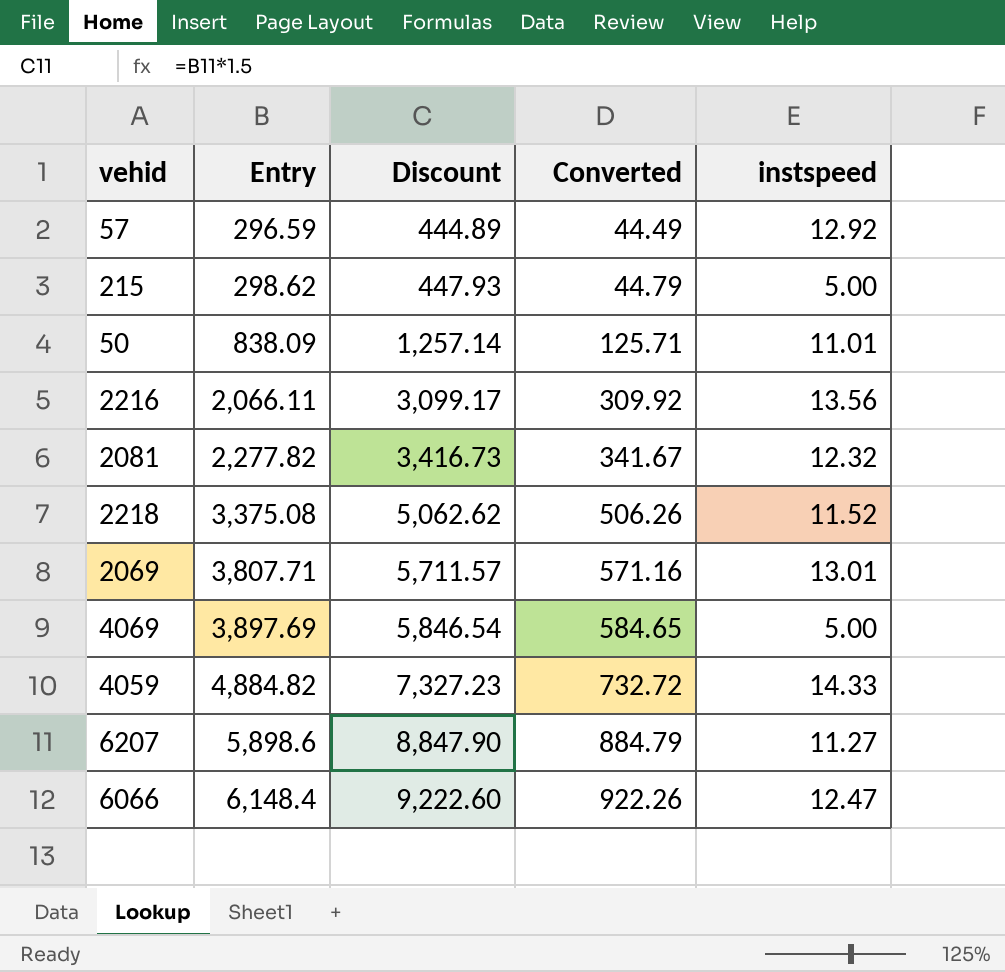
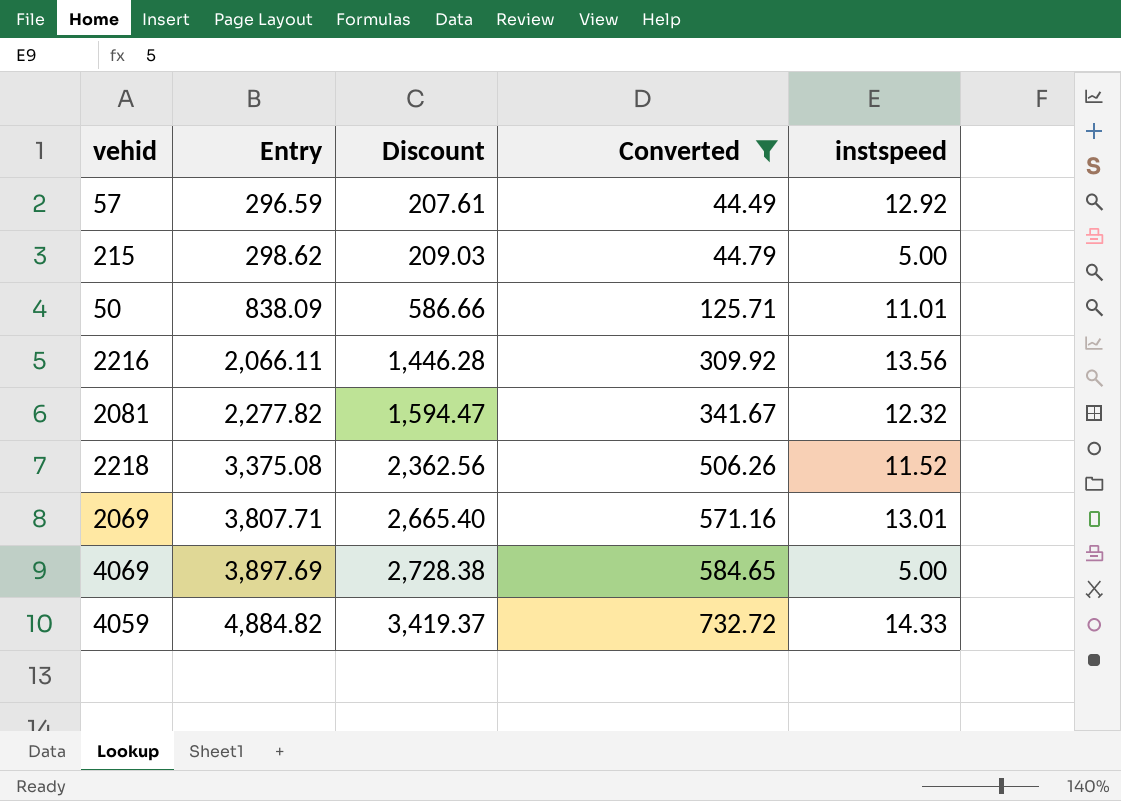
filter: none -> Converted <= 732.72
column Discount | formula: [Entry] * 1.5 -> [Entry] * 0.7

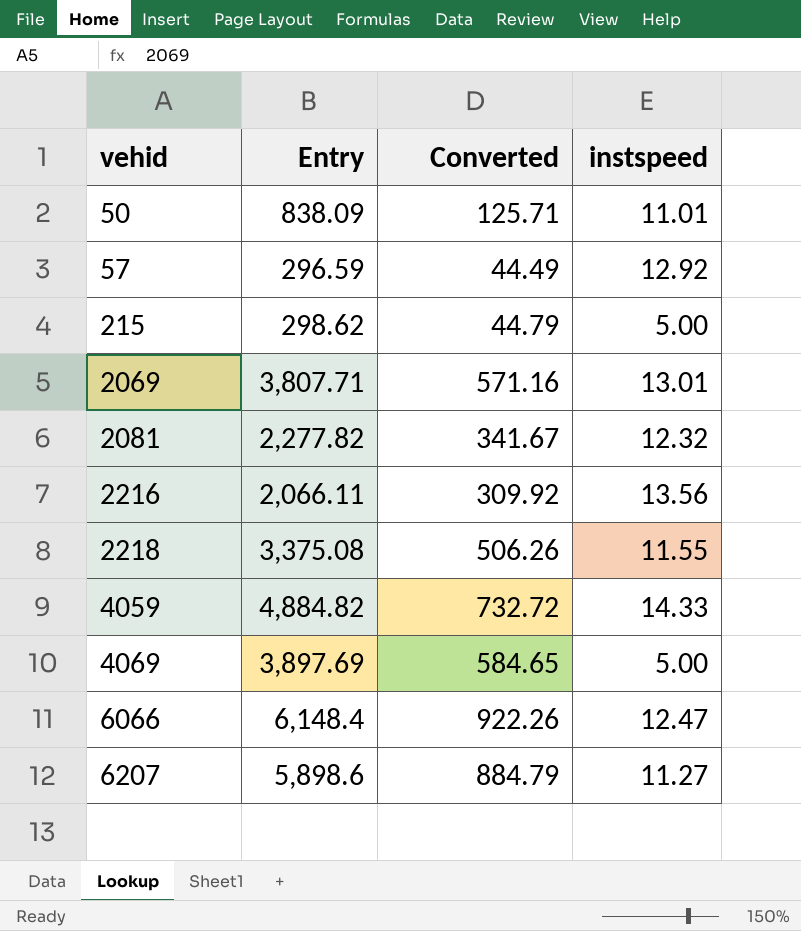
filter: Converted <= 732.72 -> none
row order: Entry ascending -> vehid ascending
column Discount | formula: [Entry] * 0.7 -> none
2218 | instspeed: 11.52 -> 11.55

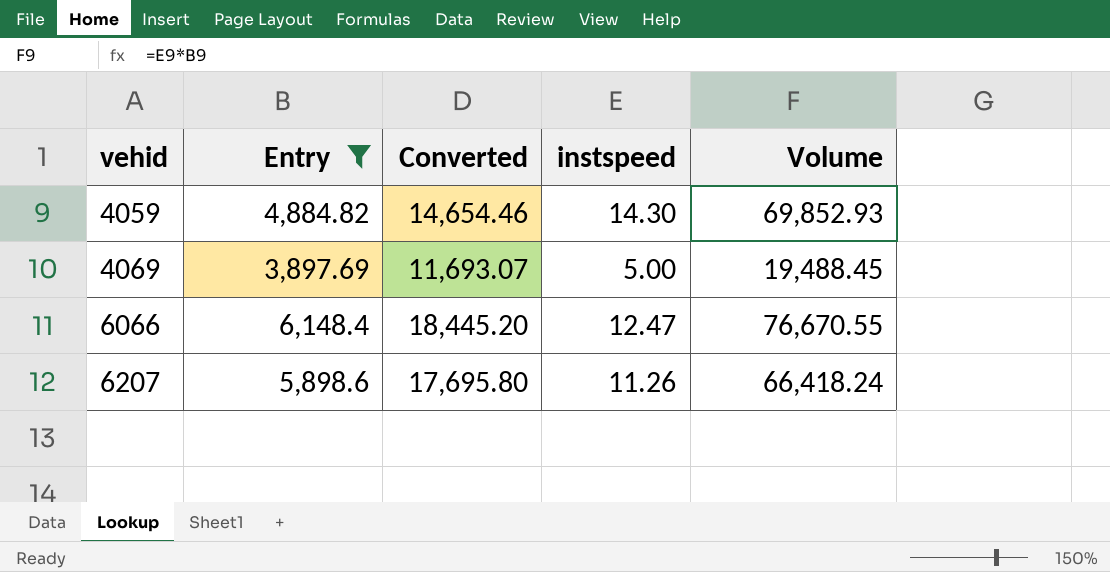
filter: none -> Entry >= 3,897.69
column Converted | formula: [Entry] * 0.15 -> [Entry] * 3
column Volume | formula: none -> [Entry] * [instspeed]
4059 | instspeed: 14.33 -> 14.30
6207 | instspeed: 11.27 -> 11.26

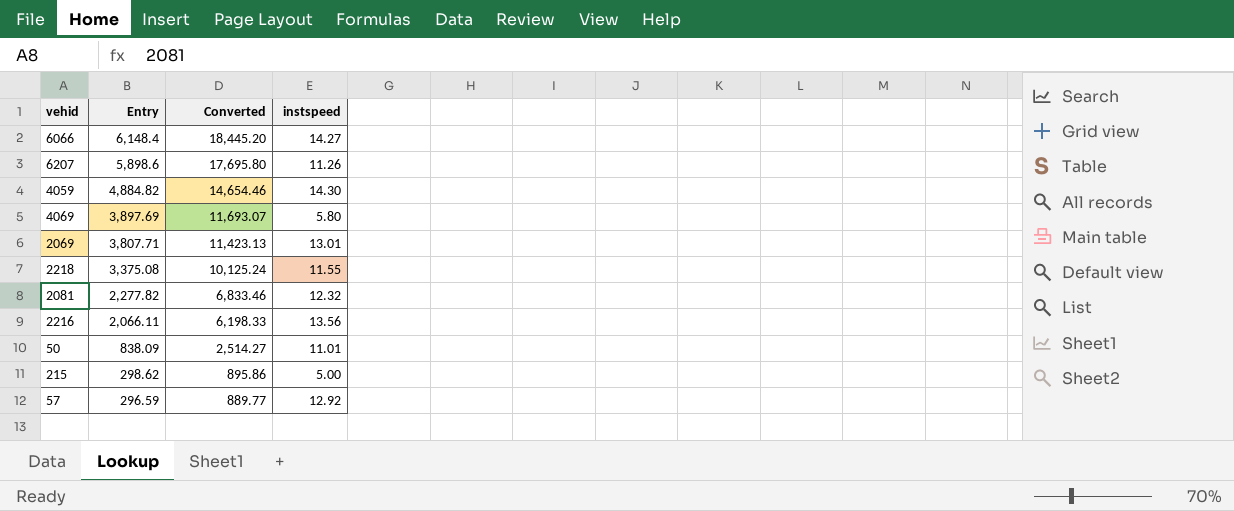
filter: Entry >= 3,897.69 -> none
row order: vehid ascending -> Entry descending
column Volume | formula: [Entry] * [instspeed] -> none
6066 | instspeed: 12.47 -> 14.27
4069 | instspeed: 5.00 -> 5.80

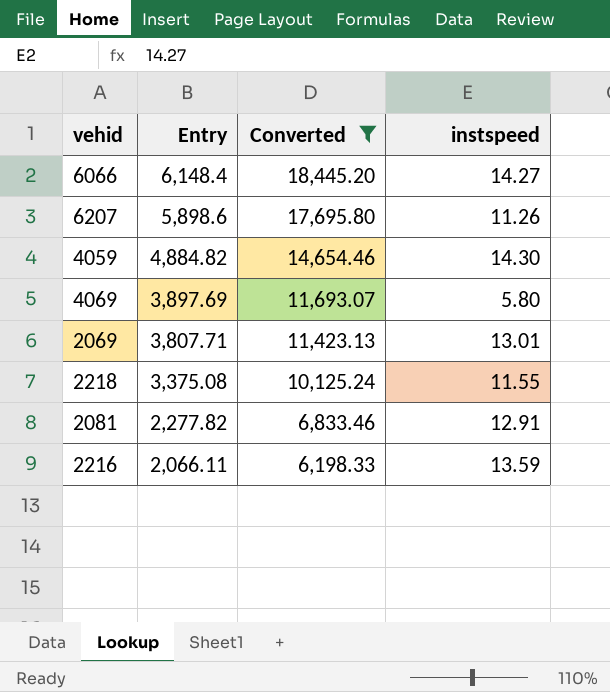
filter: none -> Converted >= 6,198.33
2081 | instspeed: 12.32 -> 12.91
2216 | instspeed: 13.56 -> 13.59

